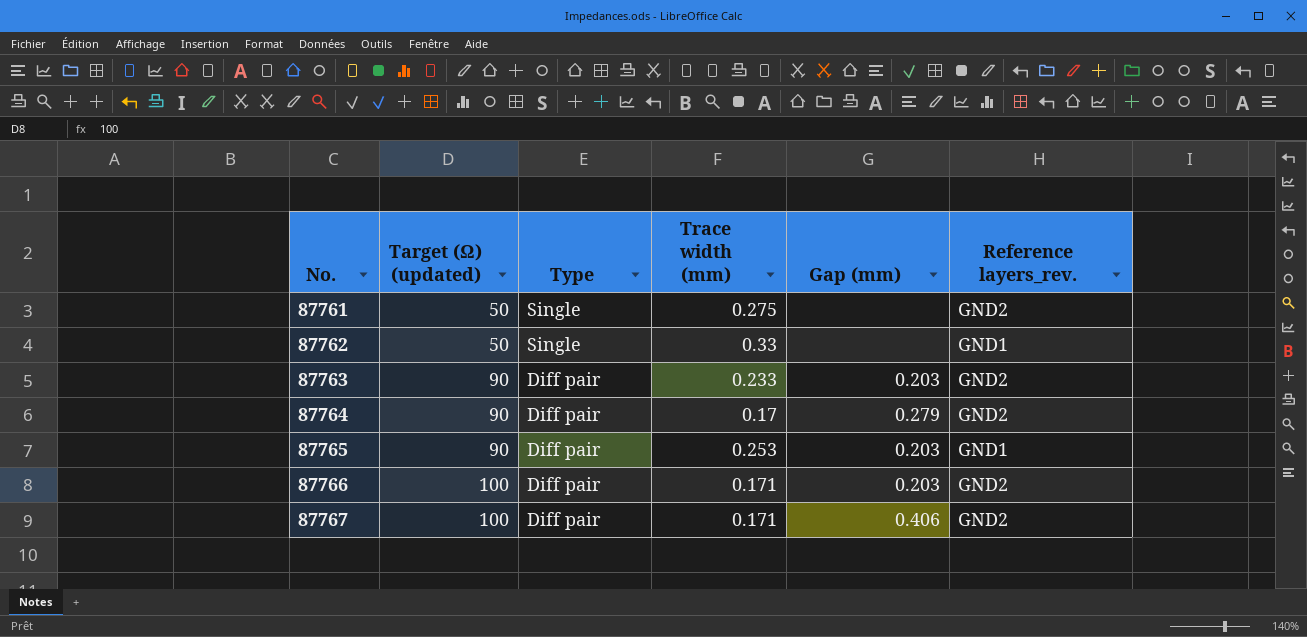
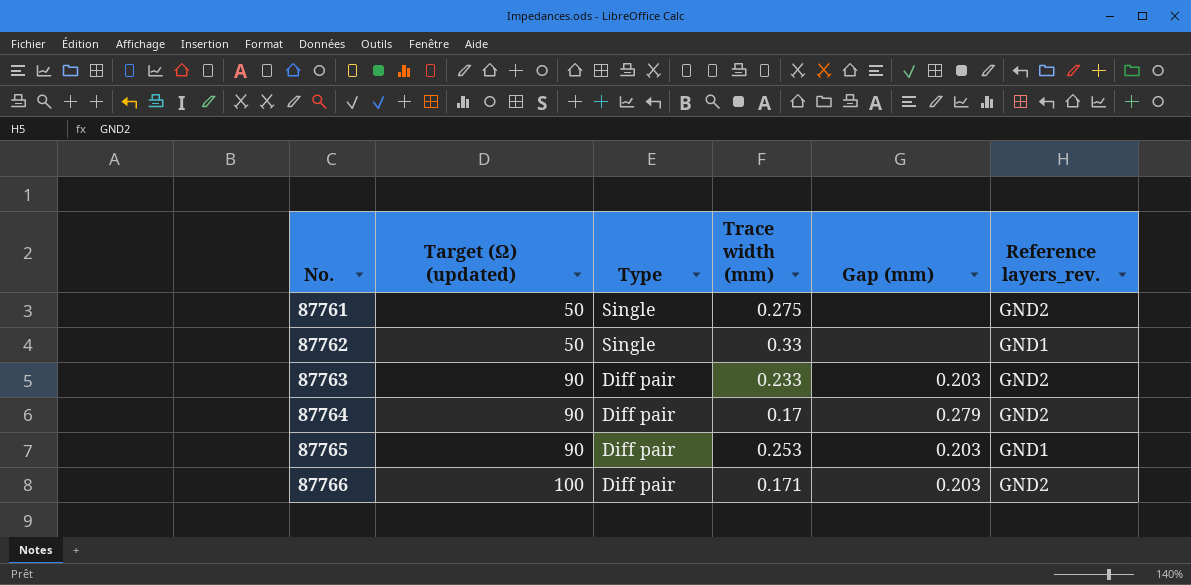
row 87767: 100 | Diff pair | 0.171 | 0.406 | GND2 -> none

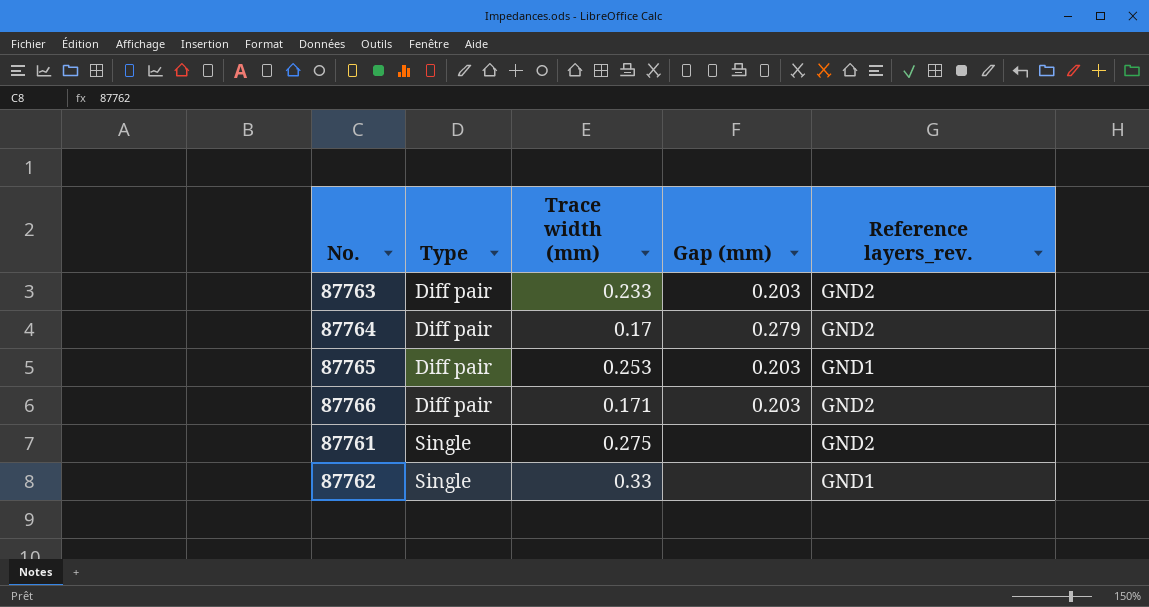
row order: No. ascending -> Type ascending
column Target (Ω) (updated) | position: 2 -> none

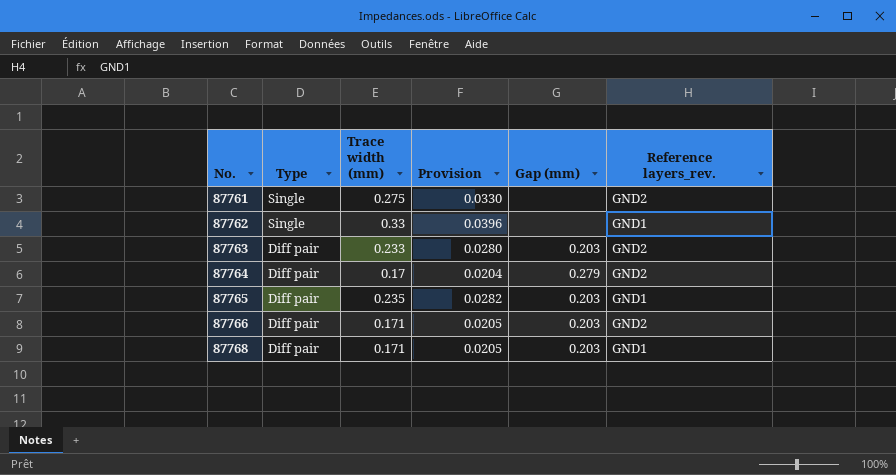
row order: Type ascending -> No. ascending
column Provision | formula: none -> [Trace width (mm)] * 0.12
87765 | Trace width (mm): 0.253 -> 0.235
row 87768: none -> Diff pair | 0.171 | 0.0205 | 0.203 | GND1

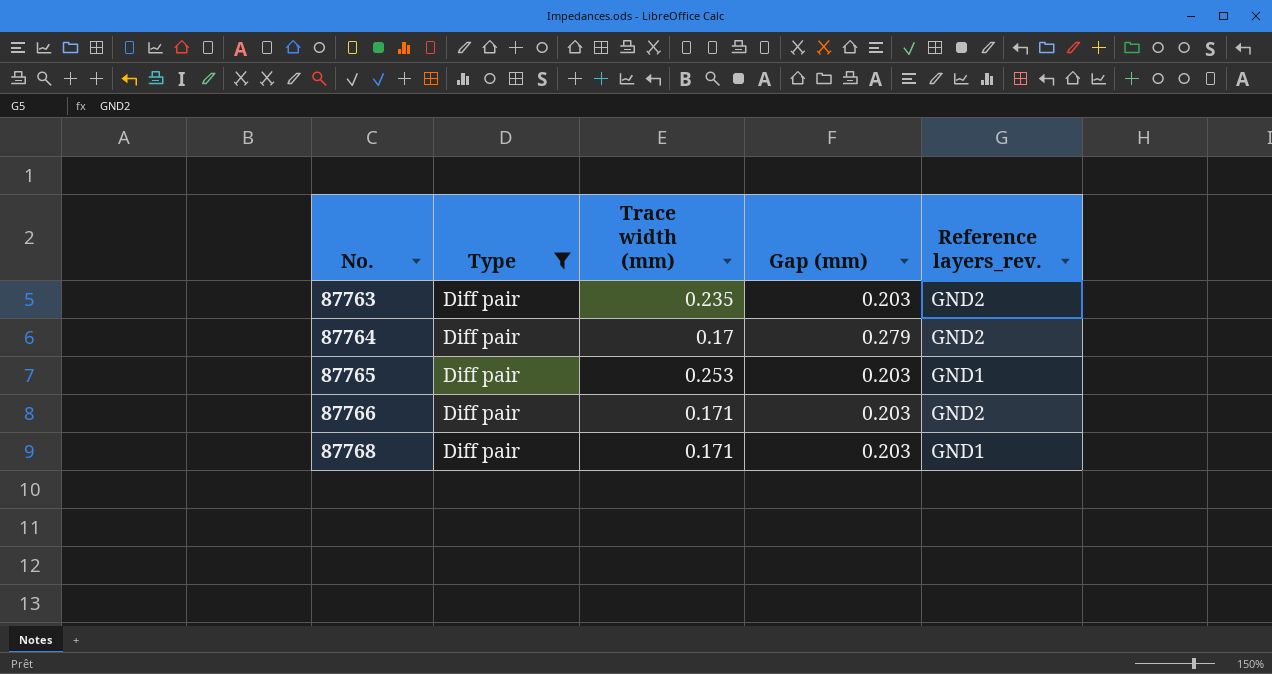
filter: none -> Type = Diff pair
column Provision | formula: [Trace width (mm)] * 0.12 -> none
87763 | Trace width (mm): 0.233 -> 0.235
87765 | Trace width (mm): 0.235 -> 0.253

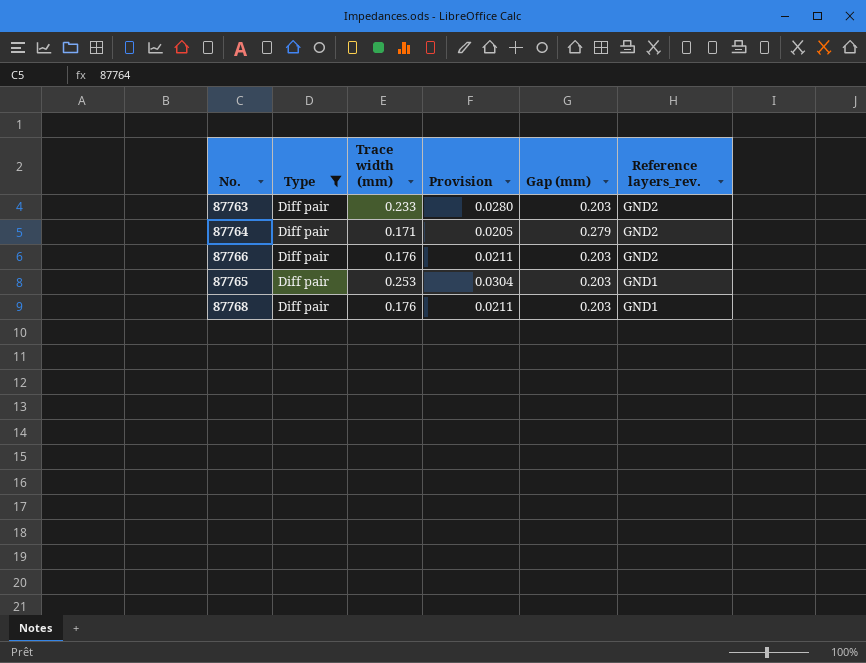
row order: No. ascending -> Reference layers_rev. descending
column Provision | formula: none -> [Trace width (mm)] * 0.12
87763 | Trace width (mm): 0.235 -> 0.233
87764 | Trace width (mm): 0.17 -> 0.171
87766 | Trace width (mm): 0.171 -> 0.176
87768 | Trace width (mm): 0.171 -> 0.176

